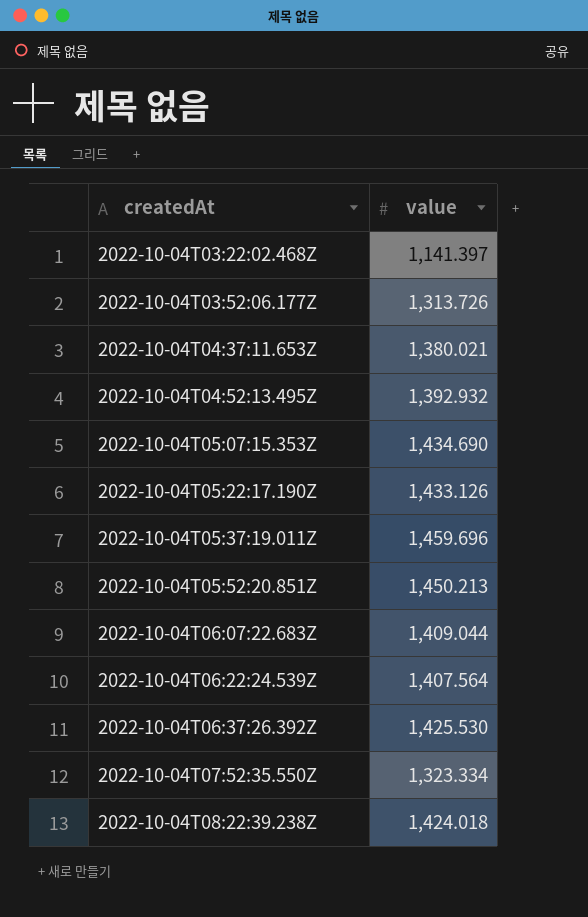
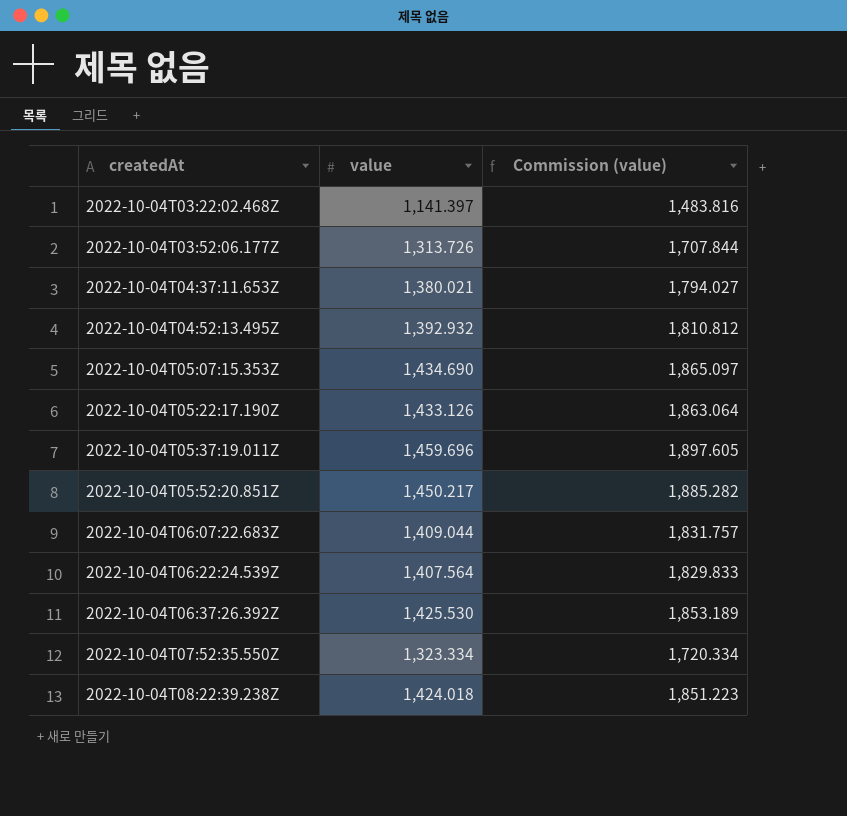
column Commission (value) | formula: none -> [value] * 1.3
2022-10-04T05:52:20.851Z | value: 1,450.213 -> 1,450.217

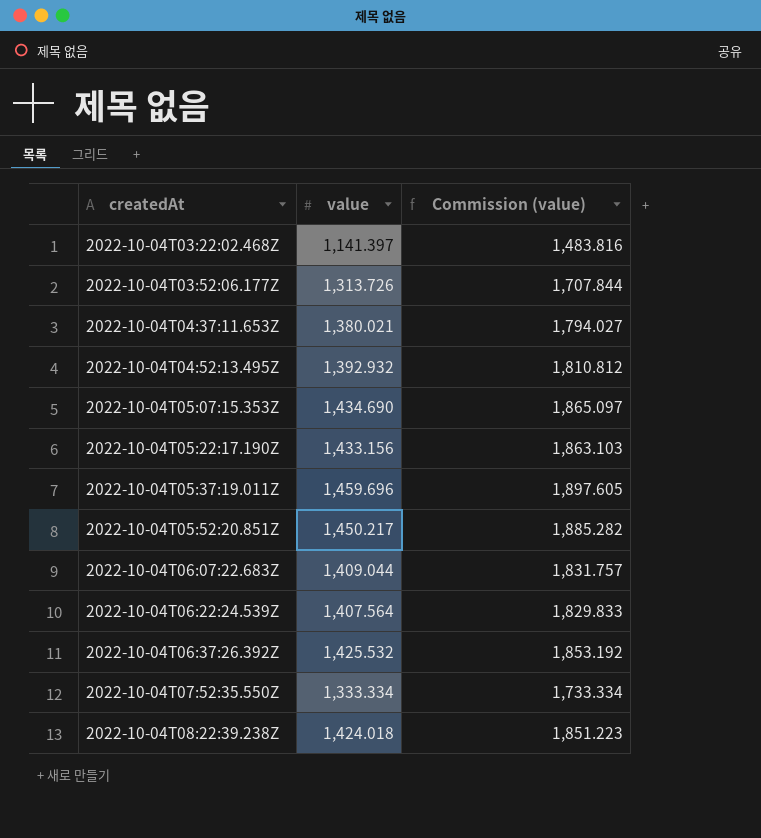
2022-10-04T05:22:17.190Z | value: 1,433.126 -> 1,433.156
2022-10-04T05:22:17.190Z | Commission (value): 1,863.064 -> 1,863.103
2022-10-04T06:37:26.392Z | value: 1,425.530 -> 1,425.532
2022-10-04T06:37:26.392Z | Commission (value): 1,853.189 -> 1,853.192
2022-10-04T07:52:35.550Z | value: 1,323.334 -> 1,333.334
2022-10-04T07:52:35.550Z | Commission (value): 1,720.334 -> 1,733.334

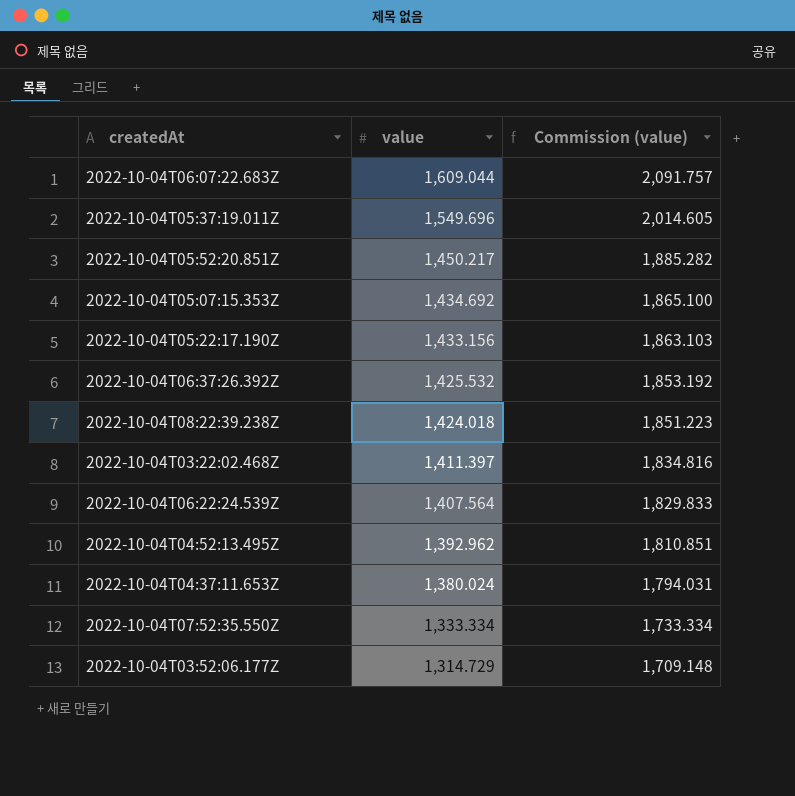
row order: createdAt ascending -> value descending
2022-10-04T06:07:22.683Z | value: 1,409.044 -> 1,609.044
2022-10-04T06:07:22.683Z | Commission (value): 1,831.757 -> 2,091.757
2022-10-04T05:37:19.011Z | value: 1,459.696 -> 1,549.696
2022-10-04T05:37:19.011Z | Commission (value): 1,897.605 -> 2,014.605
2022-10-04T05:07:15.353Z | value: 1,434.690 -> 1,434.692
2022-10-04T05:07:15.353Z | Commission (value): 1,865.097 -> 1,865.100
2022-10-04T03:22:02.468Z | value: 1,141.397 -> 1,411.397
2022-10-04T03:22:02.468Z | Commission (value): 1,483.816 -> 1,834.816
2022-10-04T04:52:13.495Z | value: 1,392.932 -> 1,392.962
2022-10-04T04:52:13.495Z | Commission (value): 1,810.812 -> 1,810.851
2022-10-04T04:37:11.653Z | value: 1,380.021 -> 1,380.024
2022-10-04T04:37:11.653Z | Commission (value): 1,794.027 -> 1,794.031
2022-10-04T03:52:06.177Z | value: 1,313.726 -> 1,314.729
2022-10-04T03:52:06.177Z | Commission (value): 1,707.844 -> 1,709.148

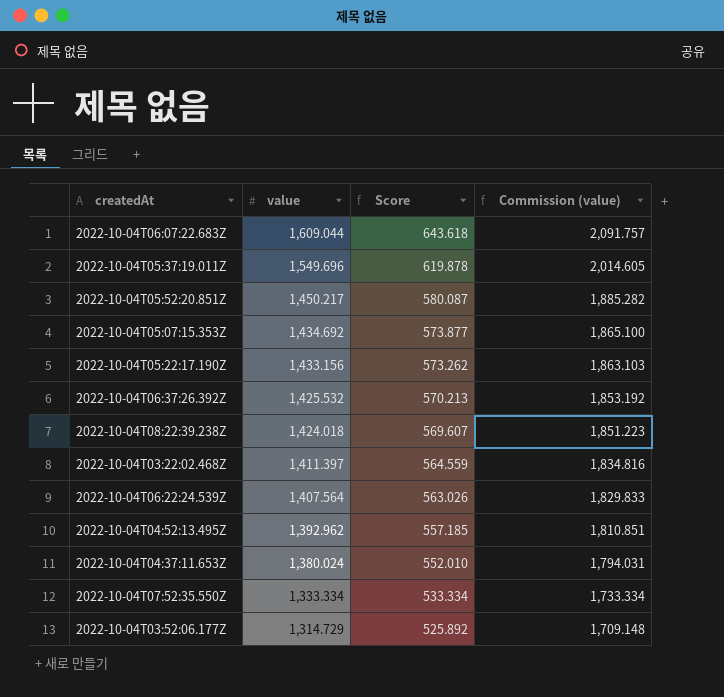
column Score | formula: none -> [value] * 0.4

